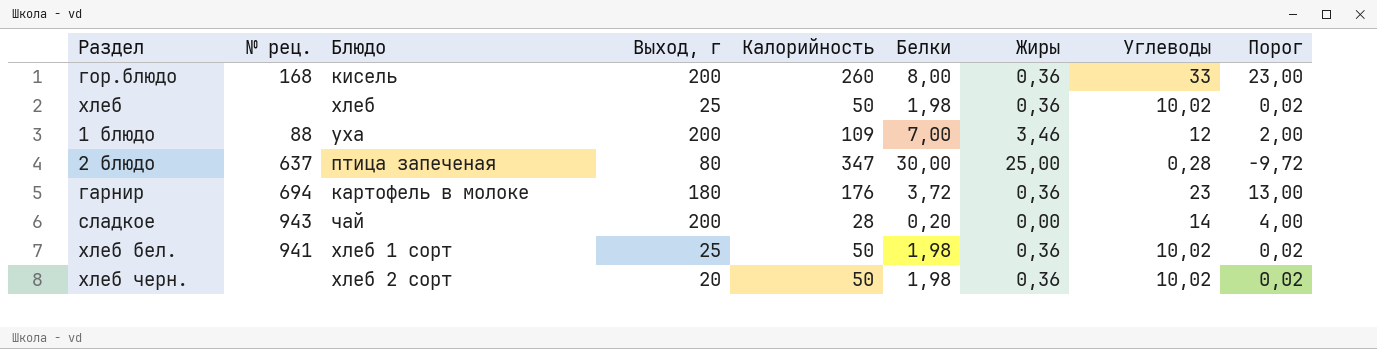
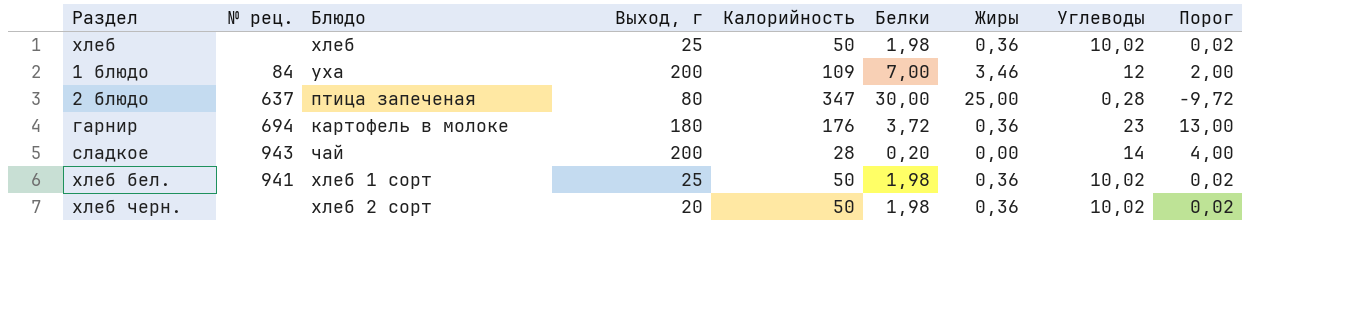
row гор.блюдо: 168 | кисель | 200 | 260 | 8,00 | 0,36 | 33 | 23,00 -> none
1 блюдо | № рец.: 88 -> 84

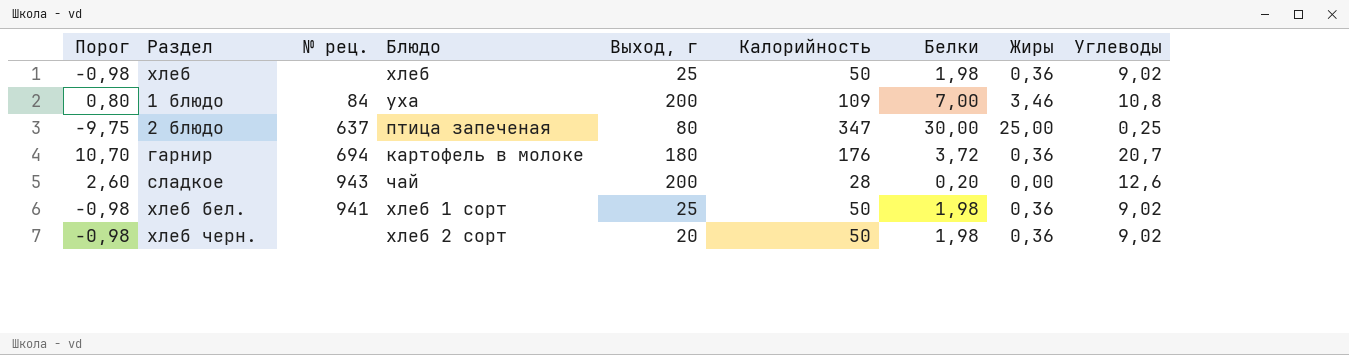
column Порог | position: 9 -> 1
хлеб | Порог: 0,02 -> -0,98
хлеб | Углеводы: 10,02 -> 9,02
1 блюдо | Порог: 2,00 -> 0,80
1 блюдо | Углеводы: 12 -> 10,8
2 блюдо | Порог: -9,72 -> -9,75
2 блюдо | Углеводы: 0,28 -> 0,25
гарнир | Порог: 13,00 -> 10,70
гарнир | Углеводы: 23 -> 20,7
сладкое | Порог: 4,00 -> 2,60
сладкое | Углеводы: 14 -> 12,6
хлеб бел. | Порог: 0,02 -> -0,98
хлеб бел. | Углеводы: 10,02 -> 9,02
хлеб черн. | Порог: 0,02 -> -0,98
хлеб черн. | Углеводы: 10,02 -> 9,02

